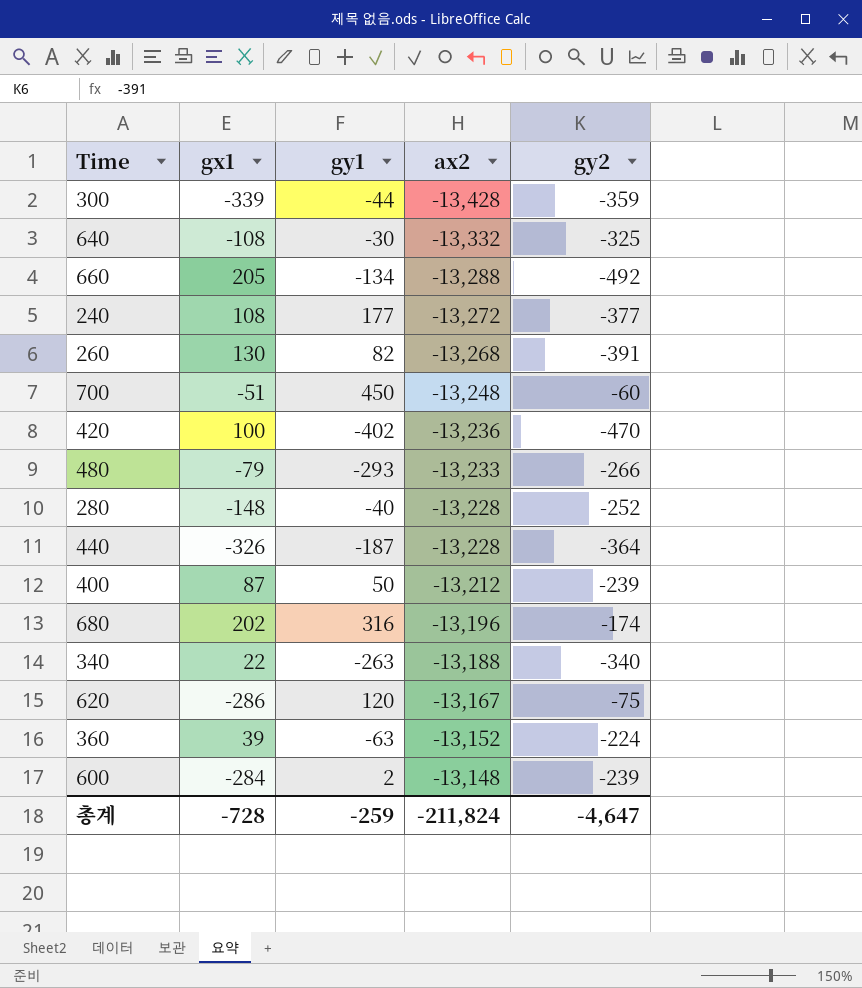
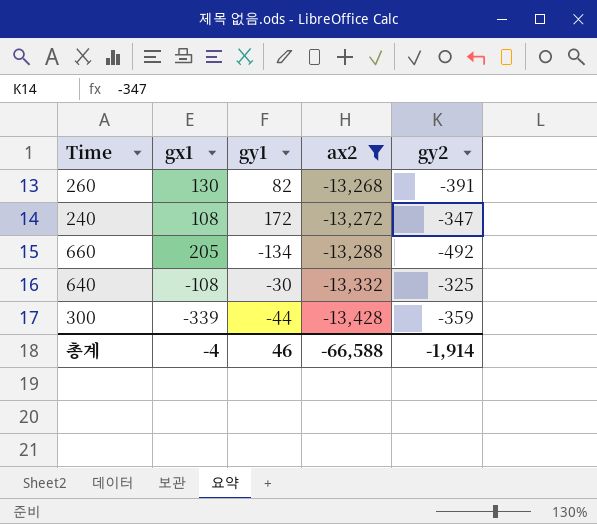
filter: none -> ax2 <= -13,268
row order: ax2 ascending -> ax2 descending
240 | gy1: 177 -> 172
240 | gy2: -377 -> -347
총계 | gx1: -728 -> -4
총계 | gy1: -259 -> 46
총계 | ax2: -211,824 -> -66,588
총계 | gy2: -4,647 -> -1,914

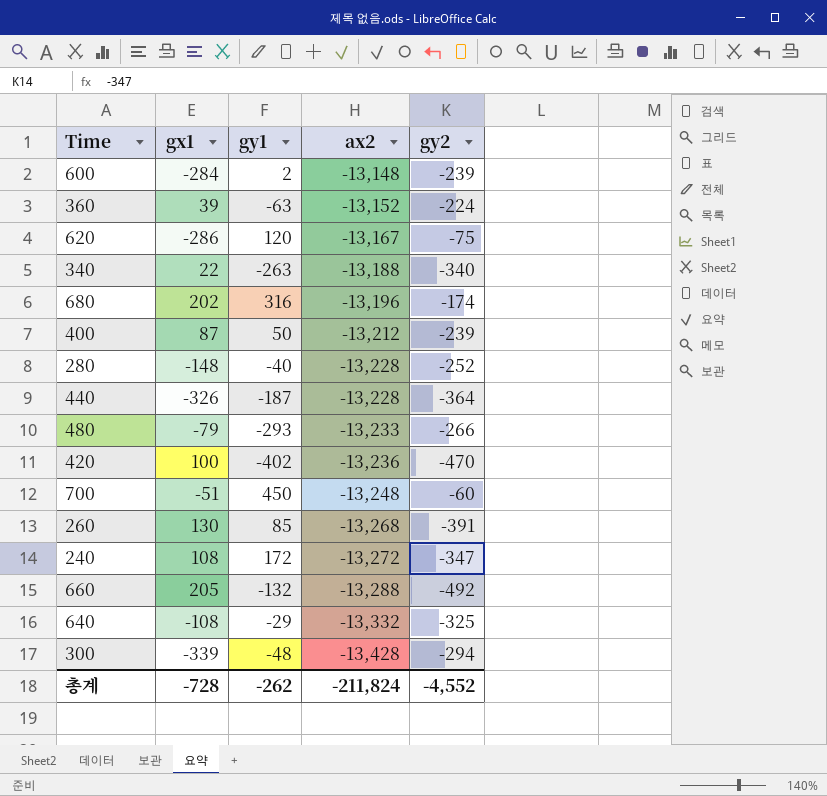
filter: ax2 <= -13,268 -> none
260 | gy1: 82 -> 85
660 | gy1: -134 -> -132
640 | gy1: -30 -> -29
300 | gy1: -44 -> -48
300 | gy2: -359 -> -294
총계 | gx1: -4 -> -728
총계 | gy1: 46 -> -262
총계 | ax2: -66,588 -> -211,824
총계 | gy2: -1,914 -> -4,552

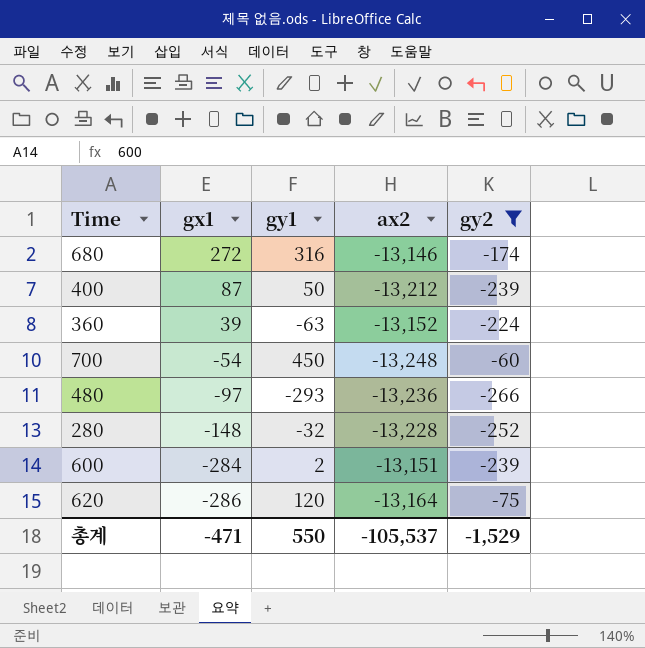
filter: none -> gy2 >= -266
row order: ax2 descending -> gx1 descending
680 | gx1: 202 -> 272
680 | ax2: -13,196 -> -13,146
700 | gx1: -51 -> -54
480 | gx1: -79 -> -97
480 | ax2: -13,233 -> -13,236
280 | gy1: -40 -> -32
600 | ax2: -13,148 -> -13,151
620 | ax2: -13,167 -> -13,164
총계 | gx1: -728 -> -471
총계 | gy1: -262 -> 550
총계 | ax2: -211,824 -> -105,537
총계 | gy2: -4,552 -> -1,529

